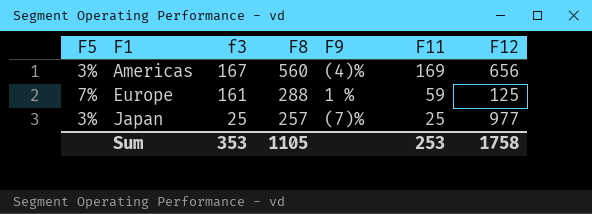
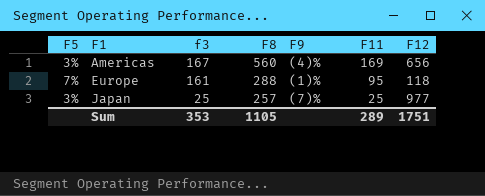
Europe | F9: 1 % -> (1)%
Europe | F11: 59 -> 95
Europe | F12: 125 -> 118
Sum | F11: 253 -> 289
Sum | F12: 1758 -> 1751

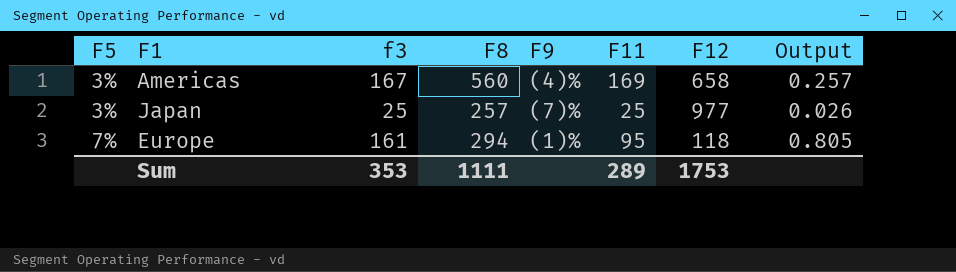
row order: F1 ascending -> F5 ascending
column Output | formula: none -> [F11] / [F12]
Americas | F12: 656 -> 658
Europe | F8: 288 -> 294
Sum | F8: 1105 -> 1111
Sum | F12: 1751 -> 1753

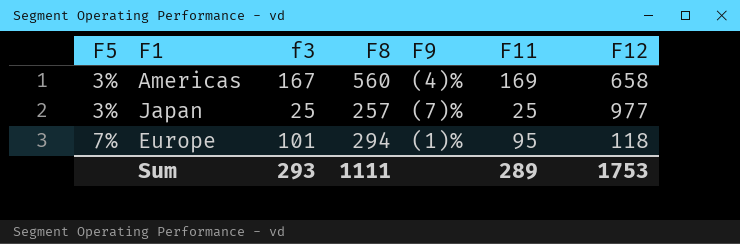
column Output | formula: [F11] / [F12] -> none
Europe | f3: 161 -> 101
Sum | f3: 353 -> 293

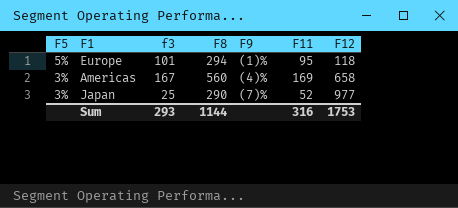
row order: F5 ascending -> F5 descending
Europe | F5: 7% -> 5%
Japan | F8: 257 -> 290
Japan | F11: 25 -> 52
Sum | F8: 1111 -> 1144
Sum | F11: 289 -> 316

